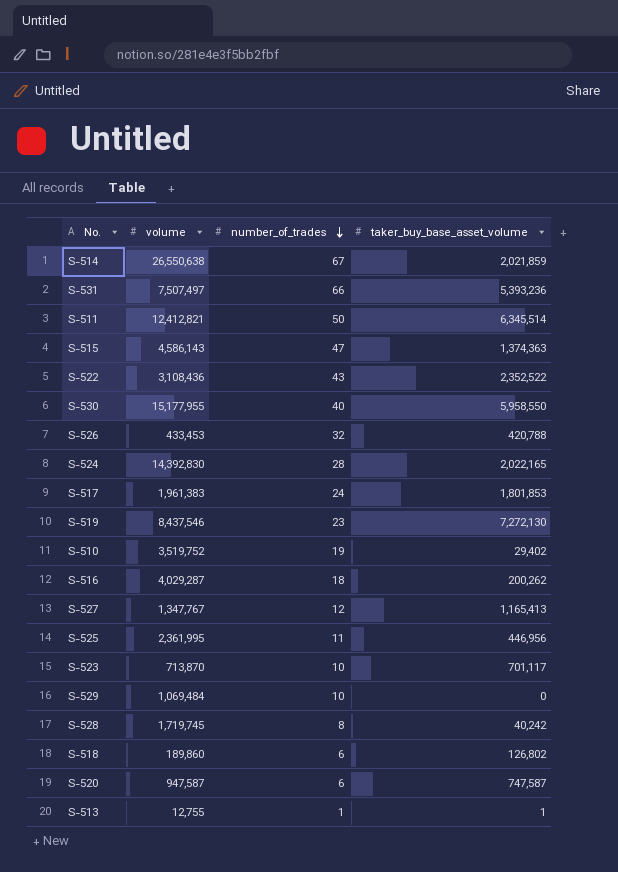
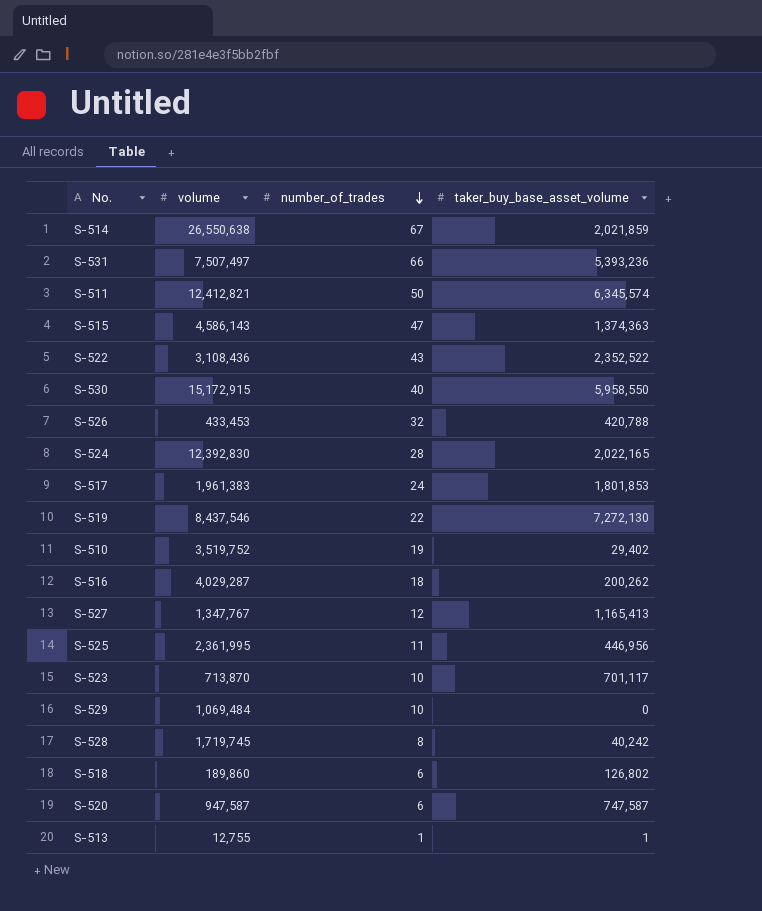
S-511 | taker_buy_base_asset_volume: 6,345,514 -> 6,345,574
S-530 | volume: 15,177,955 -> 15,172,915
S-524 | volume: 14,392,830 -> 12,392,830
S-519 | number_of_trades: 23 -> 22

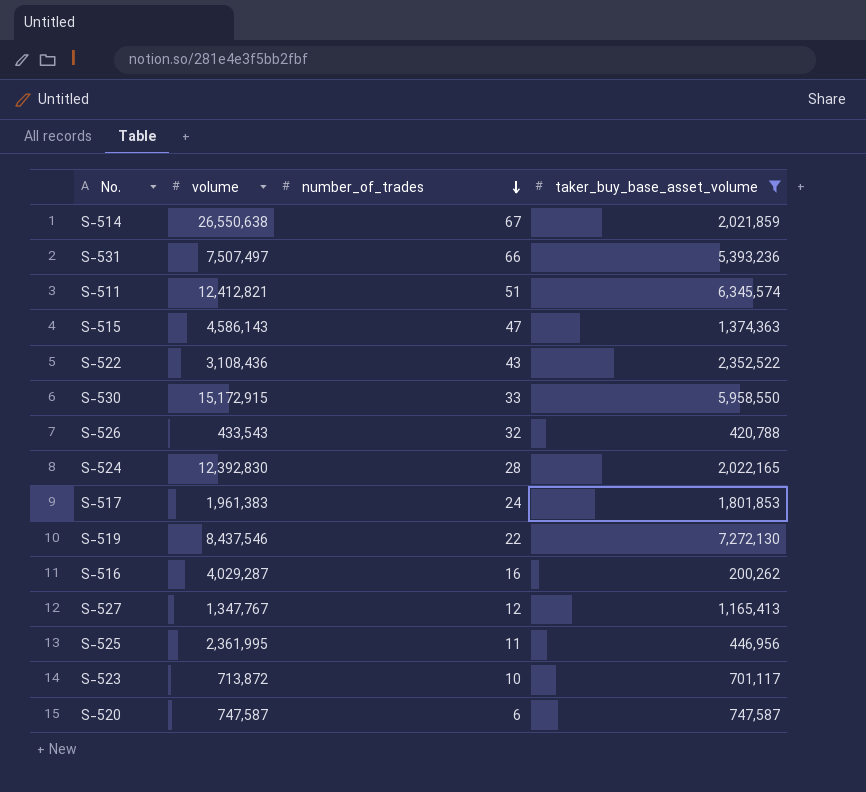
filter: none -> taker_buy_base_asset_volume >= 200,262
S-511 | number_of_trades: 50 -> 51
S-530 | number_of_trades: 40 -> 33
S-526 | volume: 433,453 -> 433,543
S-516 | number_of_trades: 18 -> 16
S-523 | volume: 713,870 -> 713,872
S-520 | volume: 947,587 -> 747,587

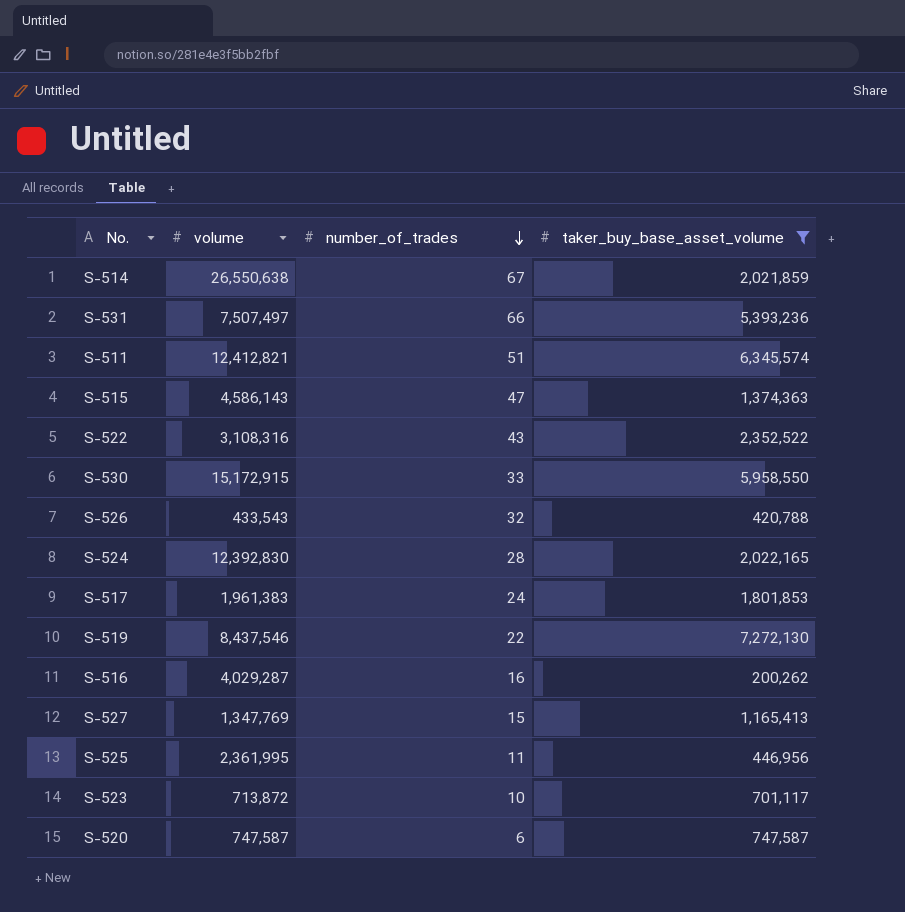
S-522 | volume: 3,108,436 -> 3,108,316
S-527 | volume: 1,347,767 -> 1,347,769
S-527 | number_of_trades: 12 -> 15

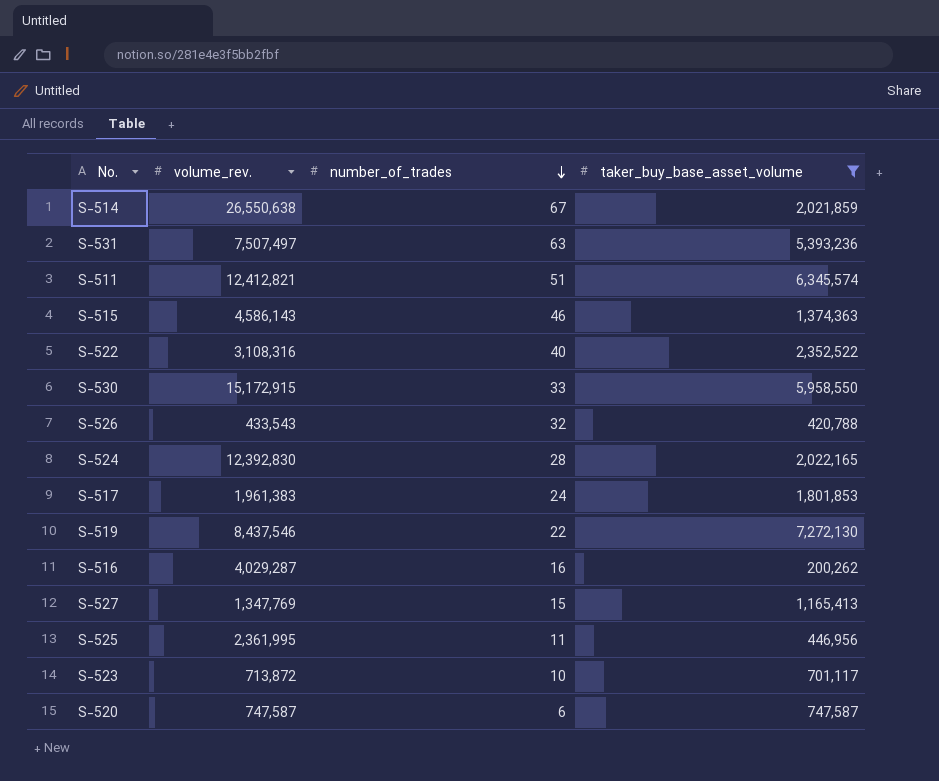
column name: volume -> volume_rev.
S-531 | number_of_trades: 66 -> 63
S-515 | number_of_trades: 47 -> 46
S-522 | number_of_trades: 43 -> 40

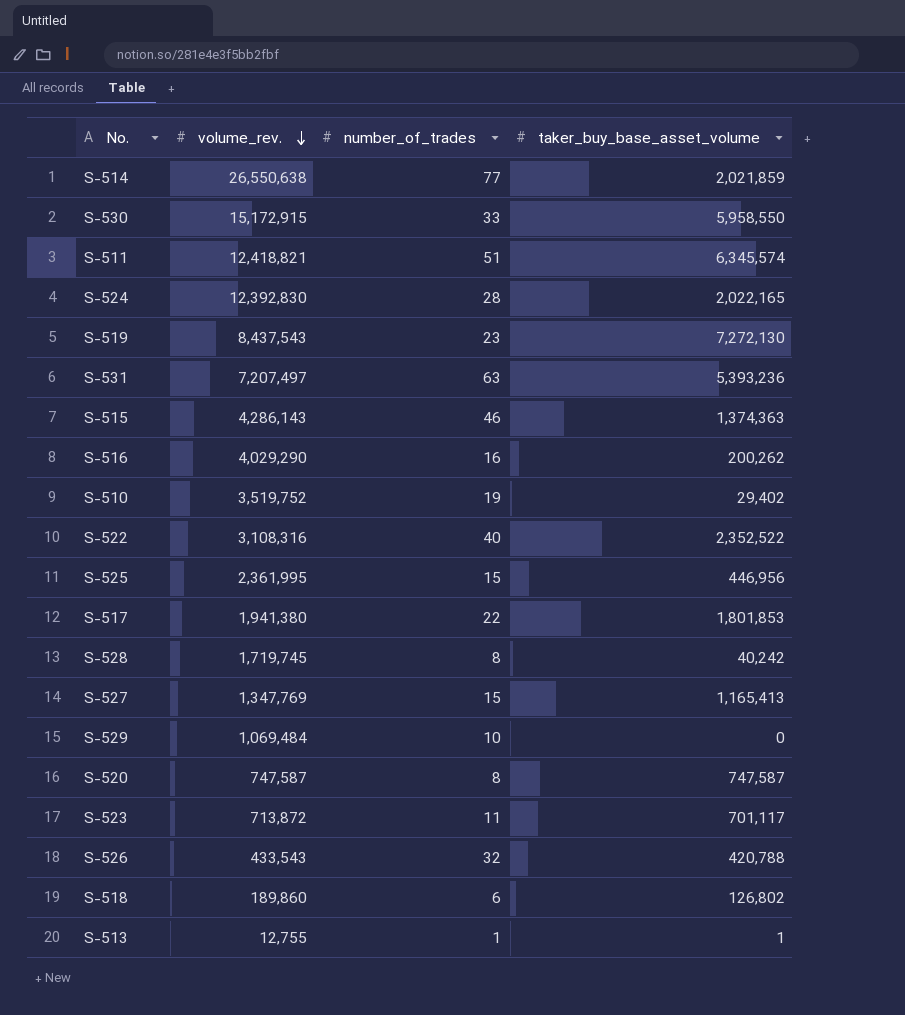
filter: taker_buy_base_asset_volume >= 200,262 -> none
row order: number_of_trades descending -> volume_rev. descending
S-514 | number_of_trades: 67 -> 77
S-511 | volume_rev.: 12,412,821 -> 12,418,821
S-519 | volume_rev.: 8,437,546 -> 8,437,543
S-519 | number_of_trades: 22 -> 23
S-531 | volume_rev.: 7,507,497 -> 7,207,497
S-515 | volume_rev.: 4,586,143 -> 4,286,143
S-516 | volume_rev.: 4,029,287 -> 4,029,290
S-525 | number_of_trades: 11 -> 15
S-517 | volume_rev.: 1,961,383 -> 1,941,380
S-517 | number_of_trades: 24 -> 22
S-520 | number_of_trades: 6 -> 8
S-523 | number_of_trades: 10 -> 11

